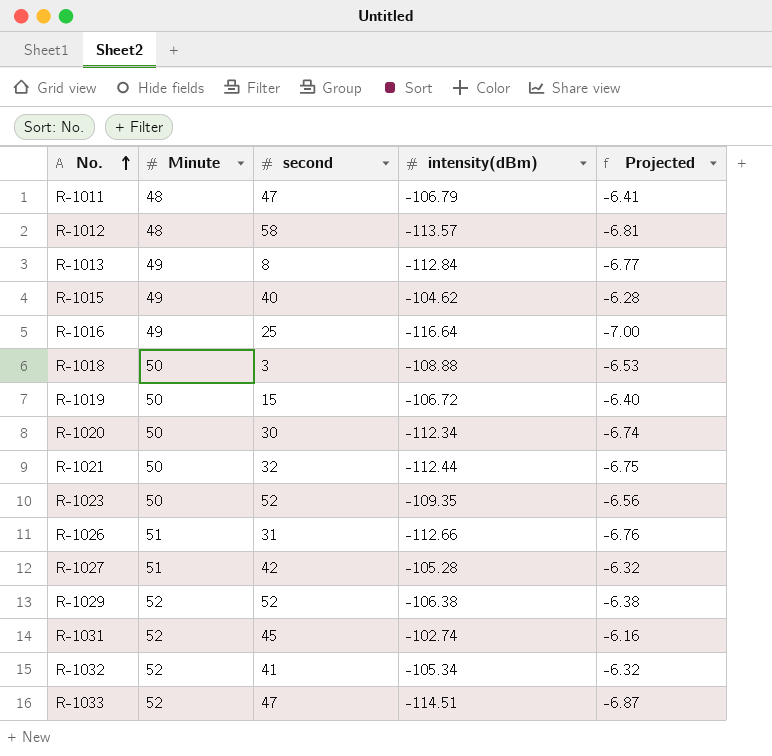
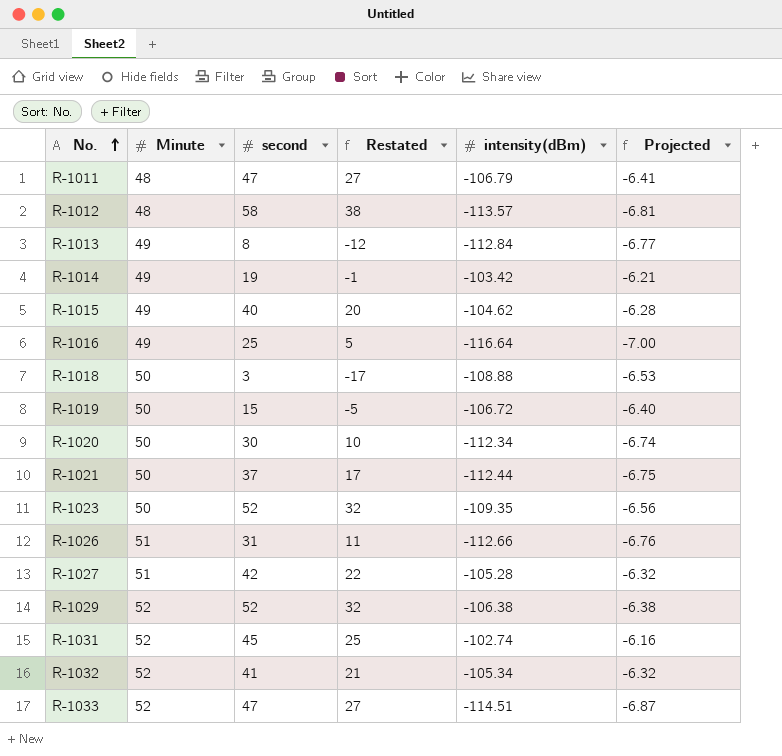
column Restated | formula: none -> [second] - 20
row R-1014: none -> 49 | 19 | -1 | -103.42 | -6.21
R-1021 | second: 32 -> 37

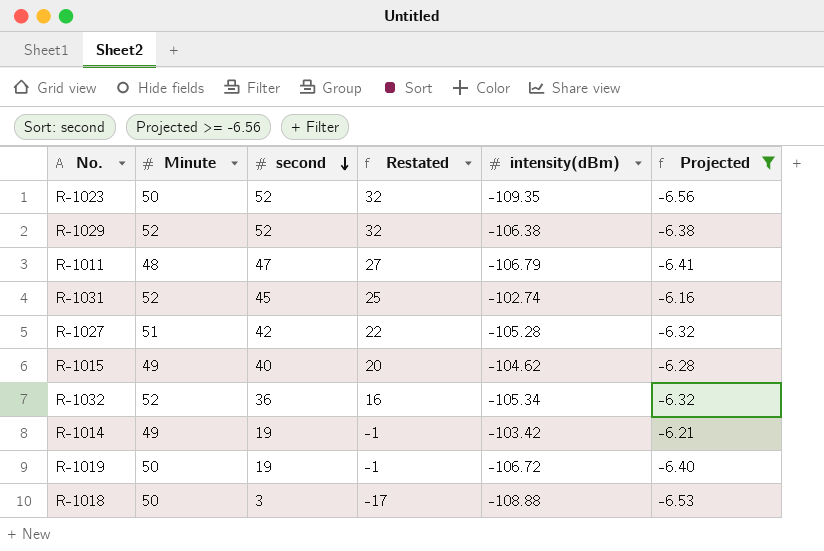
filter: none -> Projected >= -6.56
row order: No. ascending -> second descending
R-1032 | second: 41 -> 36
R-1032 | Restated: 21 -> 16
R-1019 | second: 15 -> 19
R-1019 | Restated: -5 -> -1

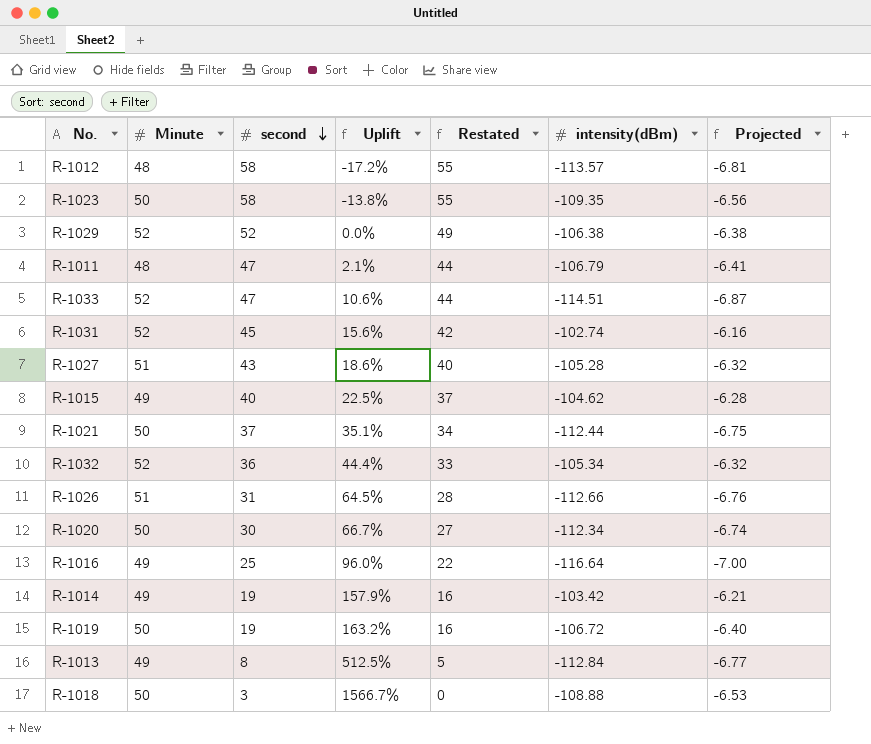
filter: Projected >= -6.56 -> none
column Uplift | formula: none -> ([Minute] - [second]) / [second]
column Restated | formula: [second] - 20 -> [second] - 3
R-1023 | second: 52 -> 58
R-1027 | second: 42 -> 43

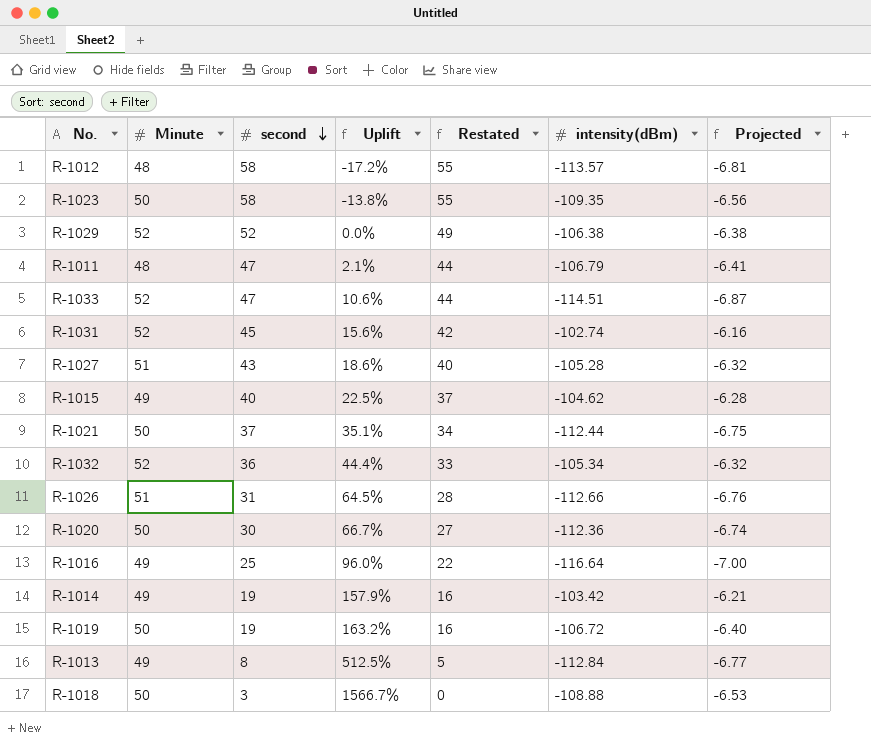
R-1020 | intensity(dBm): -112.34 -> -112.36

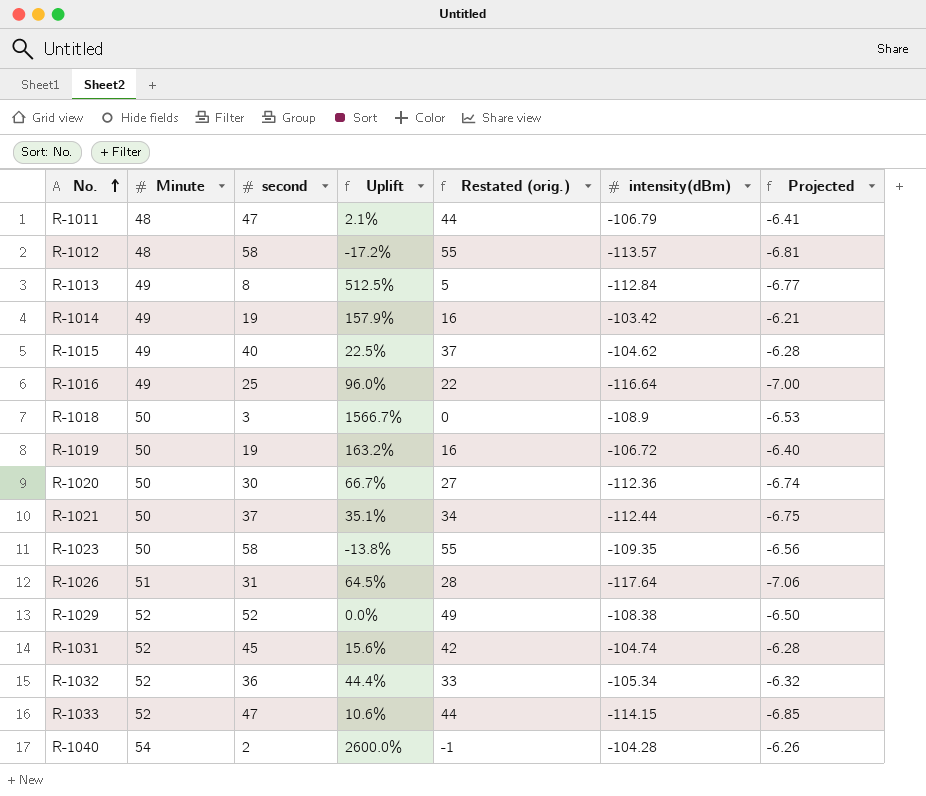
row order: second descending -> No. ascending
column name: Restated -> Restated (orig.)
row R-1027: 51 | 43 | 18.6% | 40 | -105.28 | -6.32 -> none
R-1018 | intensity(dBm): -108.88 -> -108.9
R-1026 | intensity(dBm): -112.66 -> -117.64
R-1026 | Projected: -6.76 -> -7.06
R-1029 | intensity(dBm): -106.38 -> -108.38
R-1029 | Projected: -6.38 -> -6.50
R-1031 | intensity(dBm): -102.74 -> -104.74
R-1031 | Projected: -6.16 -> -6.28
R-1033 | intensity(dBm): -114.51 -> -114.15
R-1033 | Projected: -6.87 -> -6.85
row R-1040: none -> 54 | 2 | 2600.0% | -1 | -104.28 | -6.26

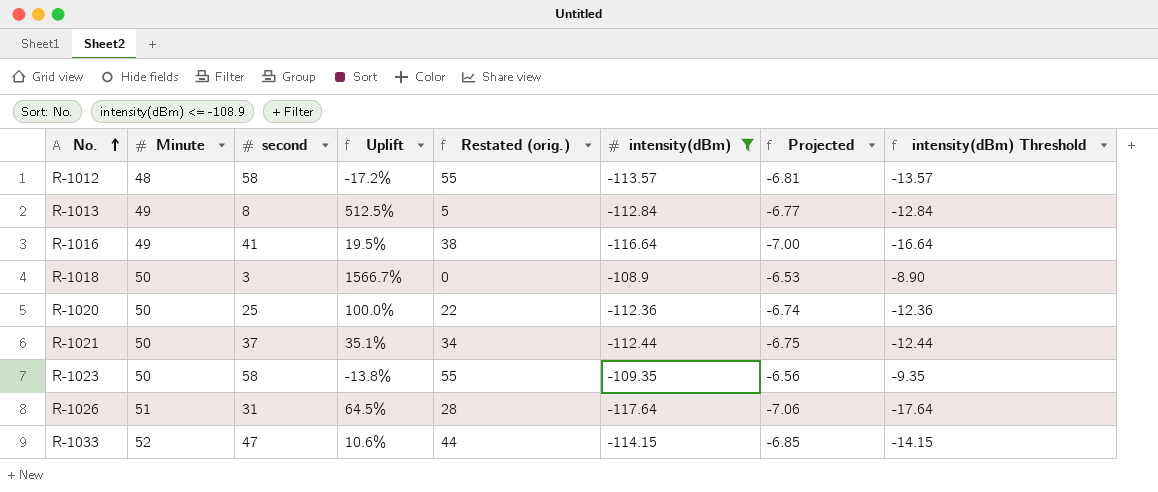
filter: none -> intensity(dBm) <= -108.9
column intensity(dBm) Threshold | formula: none -> [intensity(dBm)] + 100
R-1016 | second: 25 -> 41
R-1016 | Uplift: 96.0% -> 19.5%
R-1016 | Restated (orig.): 22 -> 38
R-1020 | second: 30 -> 25
R-1020 | Uplift: 66.7% -> 100.0%
R-1020 | Restated (orig.): 27 -> 22

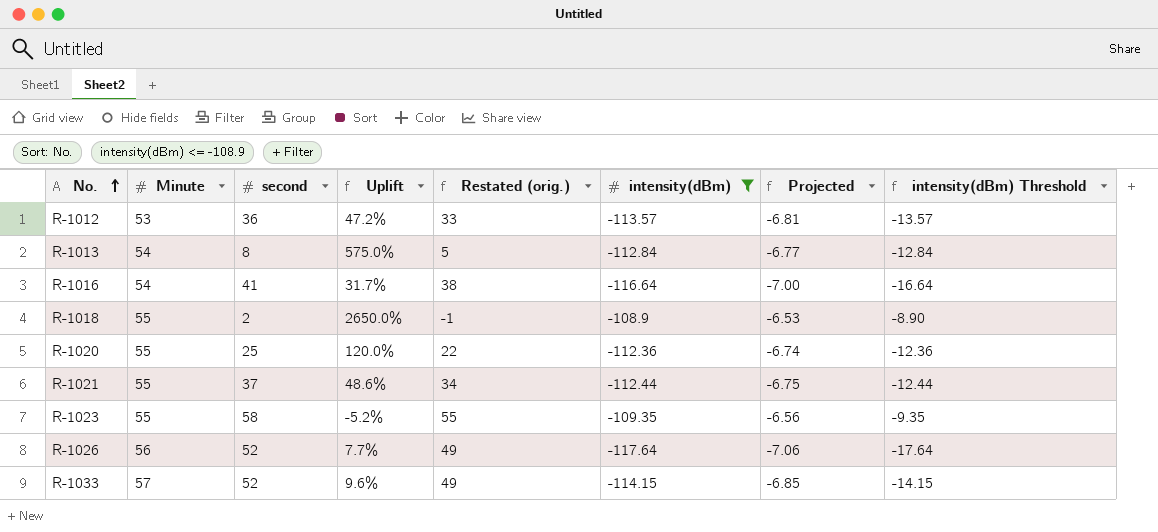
R-1012 | Minute: 48 -> 53
R-1012 | second: 58 -> 36
R-1012 | Uplift: -17.2% -> 47.2%
R-1012 | Restated (orig.): 55 -> 33
R-1013 | Minute: 49 -> 54
R-1013 | Uplift: 512.5% -> 575.0%
R-1016 | Minute: 49 -> 54
R-1016 | Uplift: 19.5% -> 31.7%
R-1018 | Minute: 50 -> 55
R-1018 | second: 3 -> 2
R-1018 | Uplift: 1566.7% -> 2650.0%
R-1018 | Restated (orig.): 0 -> -1
R-1020 | Minute: 50 -> 55
R-1020 | Uplift: 100.0% -> 120.0%
R-1021 | Minute: 50 -> 55
R-1021 | Uplift: 35.1% -> 48.6%
R-1023 | Minute: 50 -> 55
R-1023 | Uplift: -13.8% -> -5.2%
R-1026 | Minute: 51 -> 56
R-1026 | second: 31 -> 52
R-1026 | Uplift: 64.5% -> 7.7%
R-1026 | Restated (orig.): 28 -> 49
R-1033 | Minute: 52 -> 57
R-1033 | second: 47 -> 52
R-1033 | Uplift: 10.6% -> 9.6%
R-1033 | Restated (orig.): 44 -> 49

